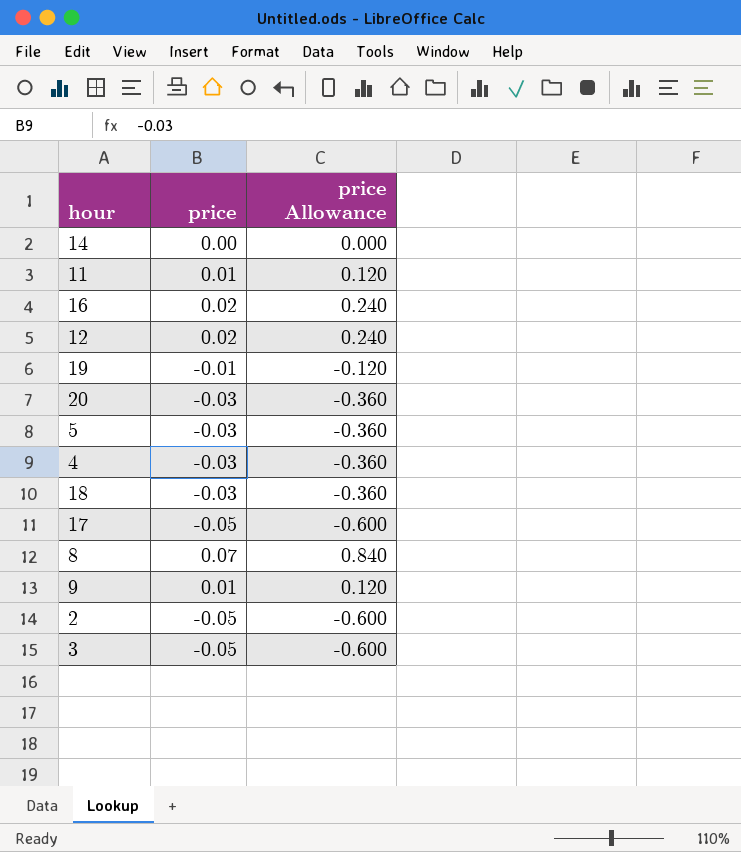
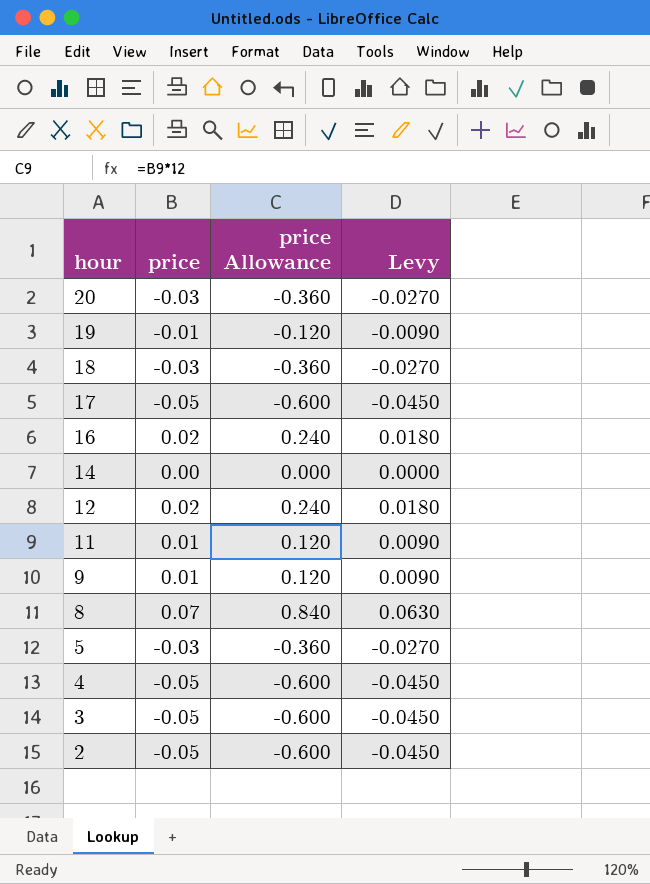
row order: none -> hour descending
column Levy | formula: none -> [price] * 0.9
4 | price: -0.03 -> -0.05
4 | price Allowance: -0.360 -> -0.600

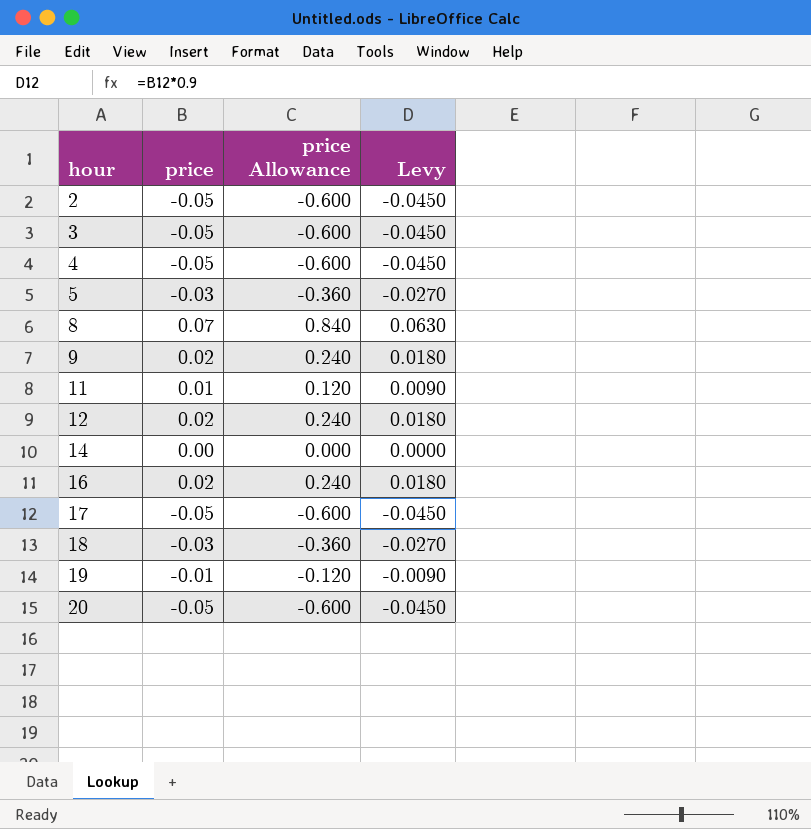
row order: hour descending -> hour ascending
9 | price: 0.01 -> 0.02
9 | price Allowance: 0.120 -> 0.240
9 | Levy: 0.0090 -> 0.0180
20 | price: -0.03 -> -0.05
20 | price Allowance: -0.360 -> -0.600
20 | Levy: -0.0270 -> -0.0450

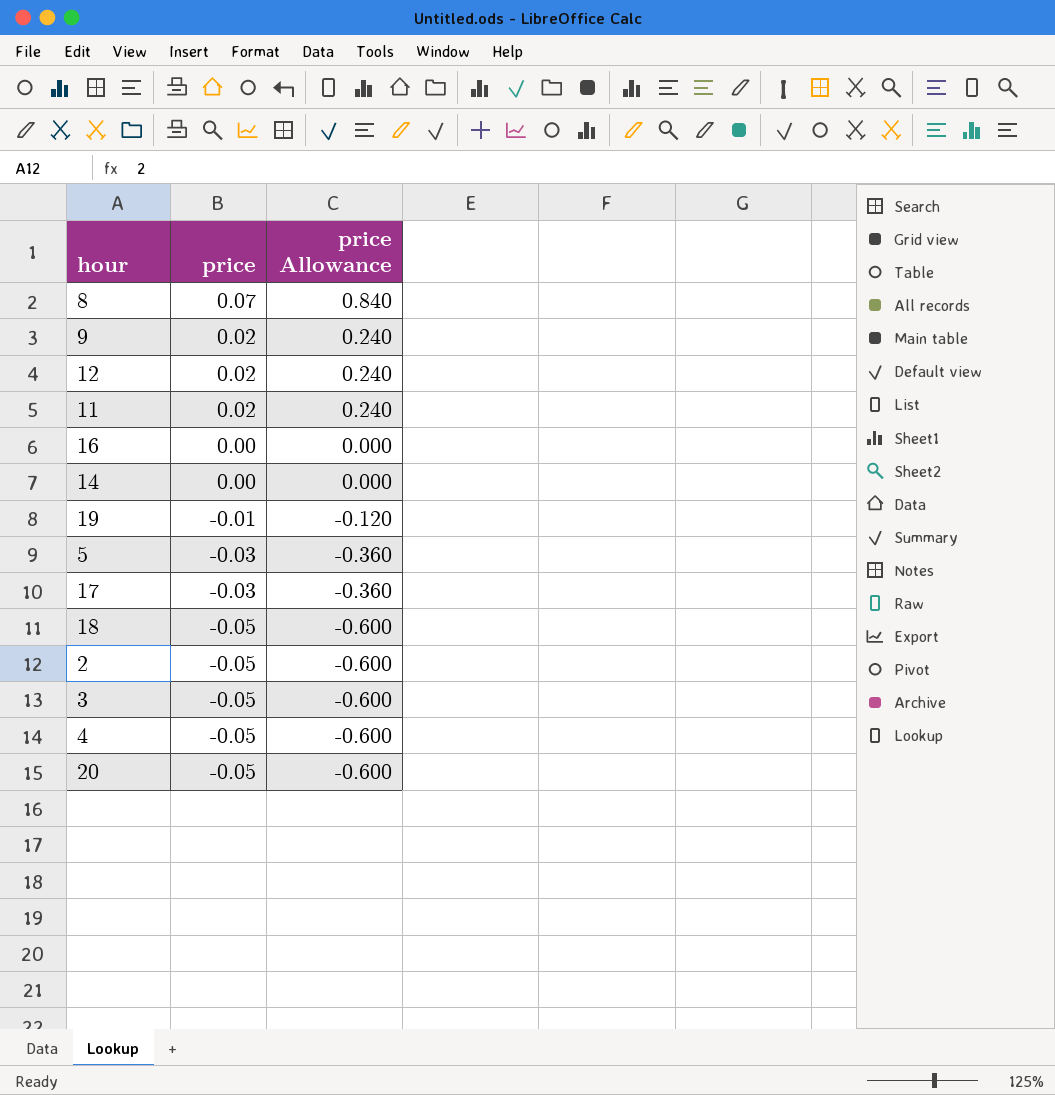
row order: hour ascending -> price descending
column Levy | formula: [price] * 0.9 -> none
11 | price: 0.01 -> 0.02
11 | price Allowance: 0.120 -> 0.240
16 | price: 0.02 -> 0.00
16 | price Allowance: 0.240 -> 0.000
17 | price: -0.05 -> -0.03
17 | price Allowance: -0.600 -> -0.360
18 | price: -0.03 -> -0.05
18 | price Allowance: -0.360 -> -0.600

